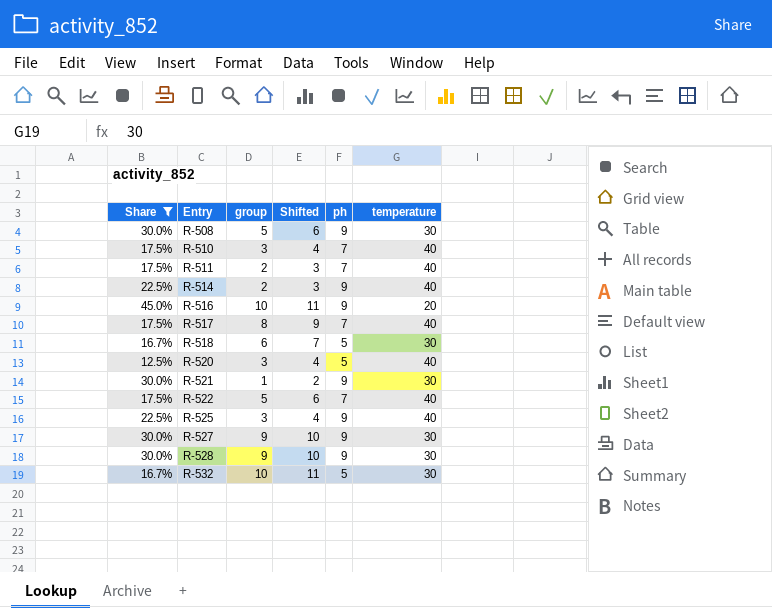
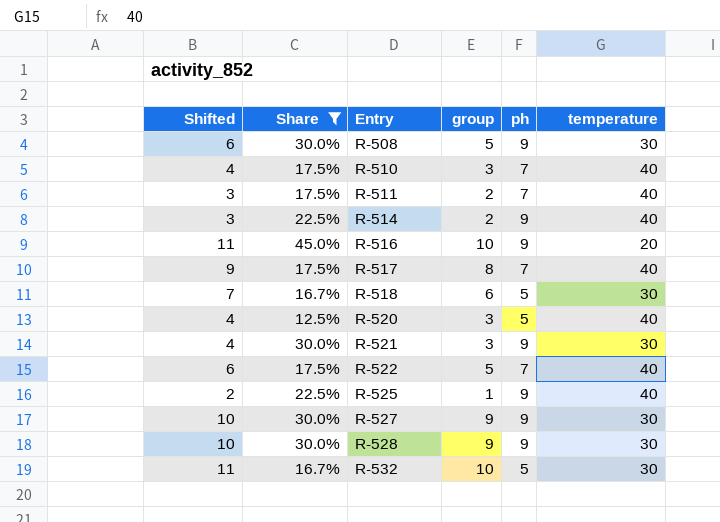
column Shifted | position: 4 -> 1
R-521 | Shifted: 2 -> 4
R-521 | group: 1 -> 3
R-525 | Shifted: 4 -> 2
R-525 | group: 3 -> 1

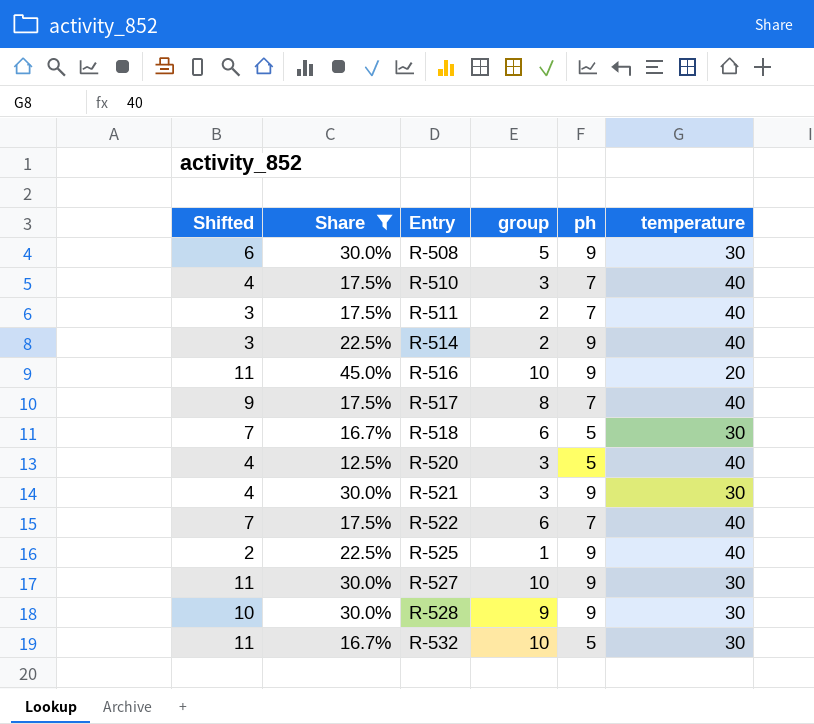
R-522 | Shifted: 6 -> 7
R-522 | group: 5 -> 6
R-527 | Shifted: 10 -> 11
R-527 | group: 9 -> 10

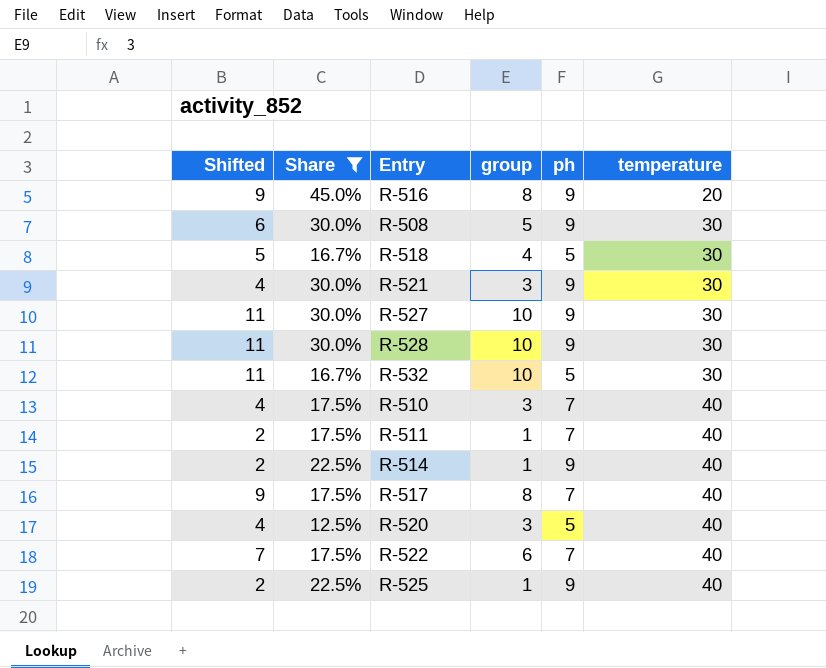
row order: Entry ascending -> temperature ascending
R-516 | Shifted: 11 -> 9
R-516 | group: 10 -> 8
R-518 | Shifted: 7 -> 5
R-518 | group: 6 -> 4
R-528 | Shifted: 10 -> 11
R-528 | group: 9 -> 10
R-511 | Shifted: 3 -> 2
R-511 | group: 2 -> 1
R-514 | Shifted: 3 -> 2
R-514 | group: 2 -> 1

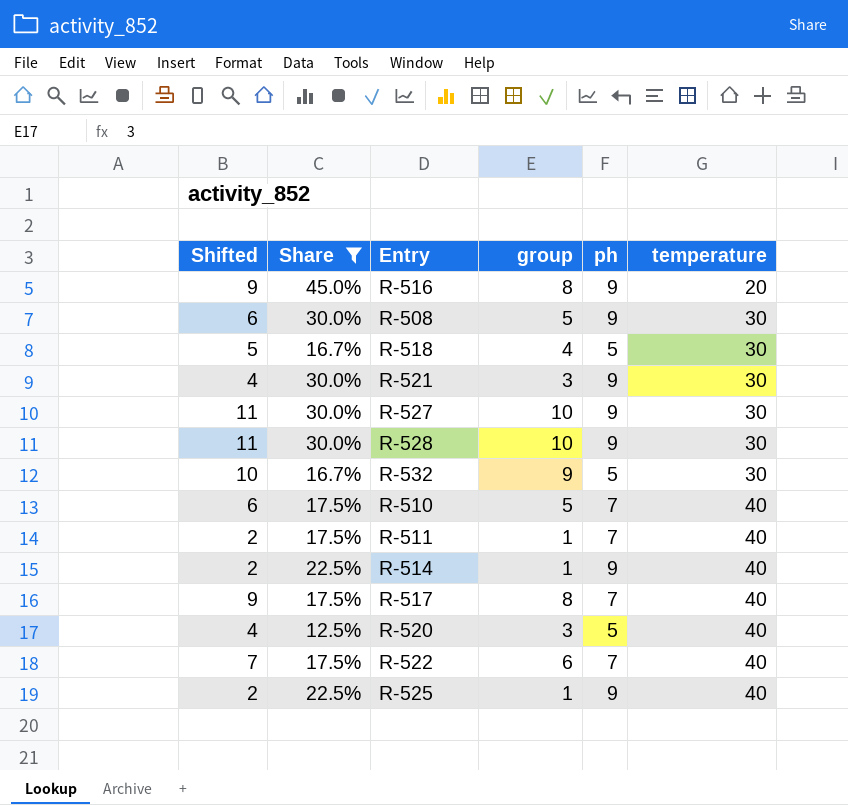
R-532 | Shifted: 11 -> 10
R-532 | group: 10 -> 9
R-510 | Shifted: 4 -> 6
R-510 | group: 3 -> 5

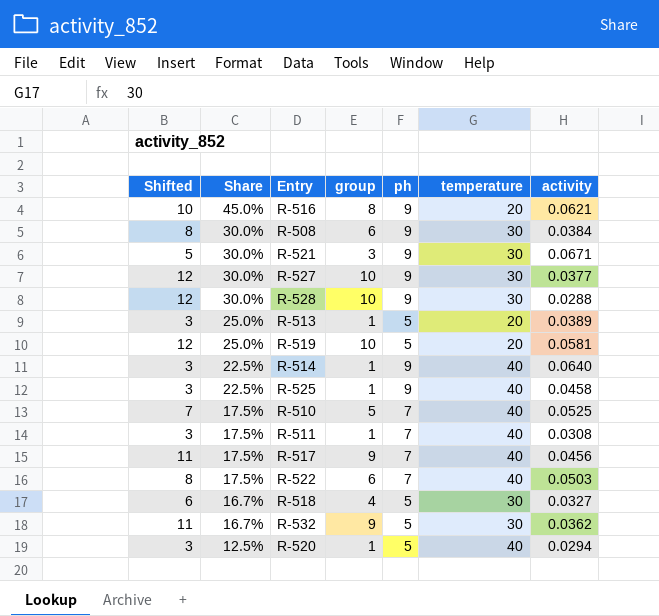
filter: Share != 25.0% -> none
row order: temperature ascending -> Share descending
column Shifted | formula: [group] + 1 -> [group] + 2
column activity | position: none -> 7
R-508 | group: 5 -> 6
R-517 | group: 8 -> 9
R-520 | group: 3 -> 1

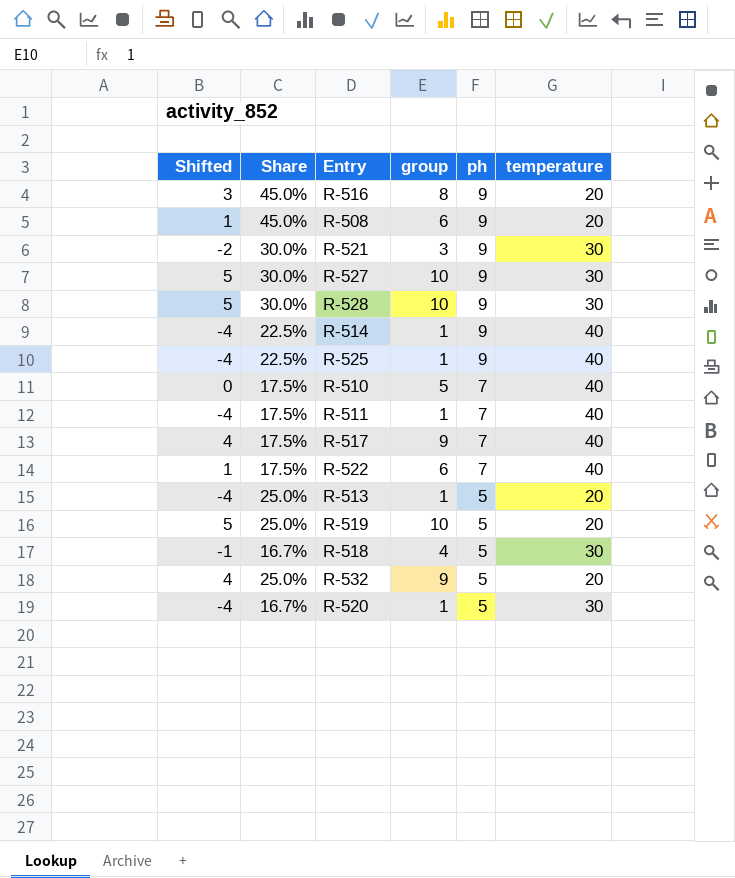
row order: Share descending -> ph descending
column activity | position: 7 -> none
column Shifted | formula: [group] + 2 -> [group] - 5
R-508 | Share: 30.0% -> 45.0%
R-508 | temperature: 30 -> 20
R-532 | Share: 16.7% -> 25.0%
R-532 | temperature: 30 -> 20
R-520 | Share: 12.5% -> 16.7%
R-520 | temperature: 40 -> 30

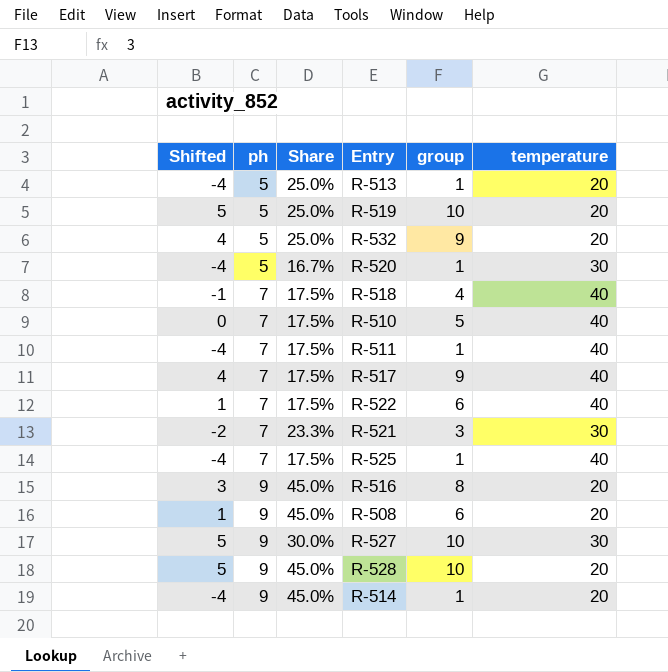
row order: ph descending -> ph ascending
column ph | position: 5 -> 2
R-518 | ph: 5 -> 7
R-518 | Share: 16.7% -> 17.5%
R-518 | temperature: 30 -> 40
R-521 | ph: 9 -> 7
R-521 | Share: 30.0% -> 23.3%
R-525 | ph: 9 -> 7
R-525 | Share: 22.5% -> 17.5%
R-528 | Share: 30.0% -> 45.0%
R-528 | temperature: 30 -> 20
R-514 | Share: 22.5% -> 45.0%
R-514 | temperature: 40 -> 20

